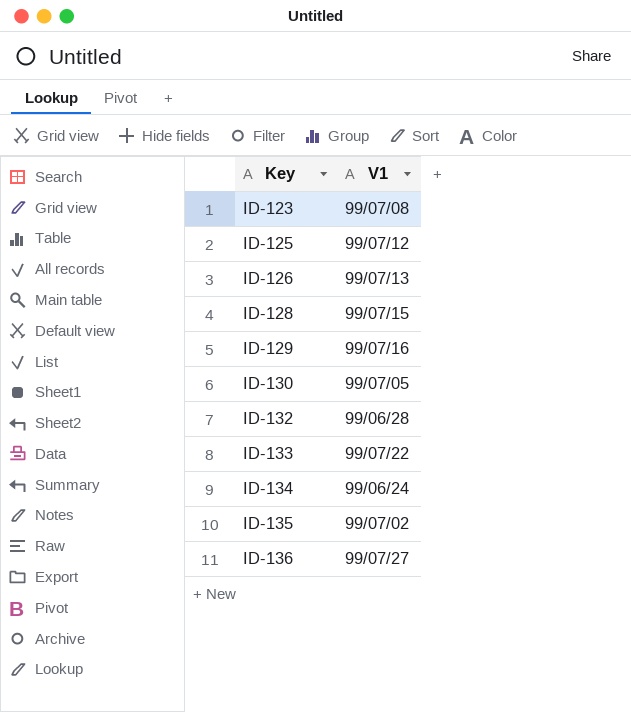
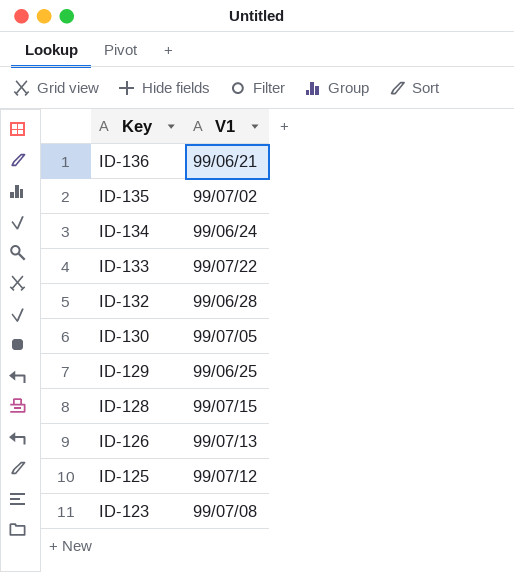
row order: Key ascending -> Key descending
ID-136 | V1: 99/07/27 -> 99/06/21
ID-129 | V1: 99/07/16 -> 99/06/25

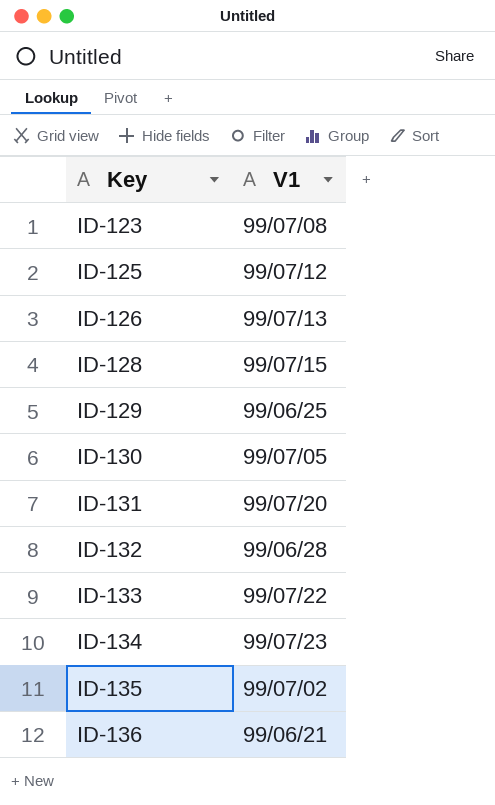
row order: Key descending -> Key ascending
row ID-131: none -> 99/07/20
ID-134 | V1: 99/06/24 -> 99/07/23

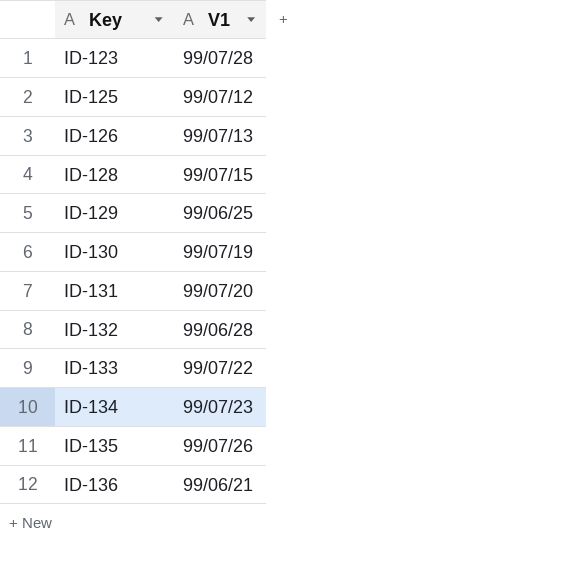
ID-123 | V1: 99/07/08 -> 99/07/28
ID-130 | V1: 99/07/05 -> 99/07/19
ID-135 | V1: 99/07/02 -> 99/07/26

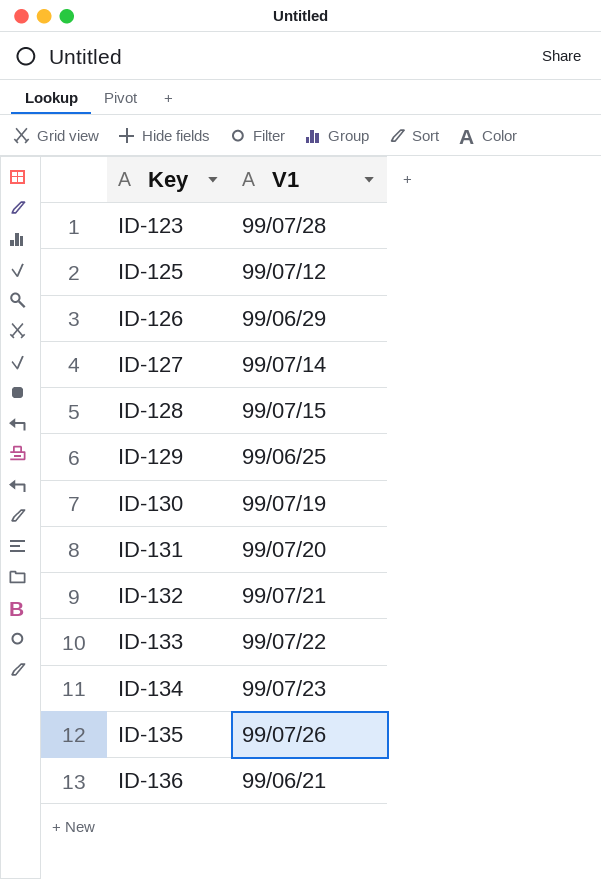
ID-126 | V1: 99/07/13 -> 99/06/29
row ID-127: none -> 99/07/14
ID-132 | V1: 99/06/28 -> 99/07/21

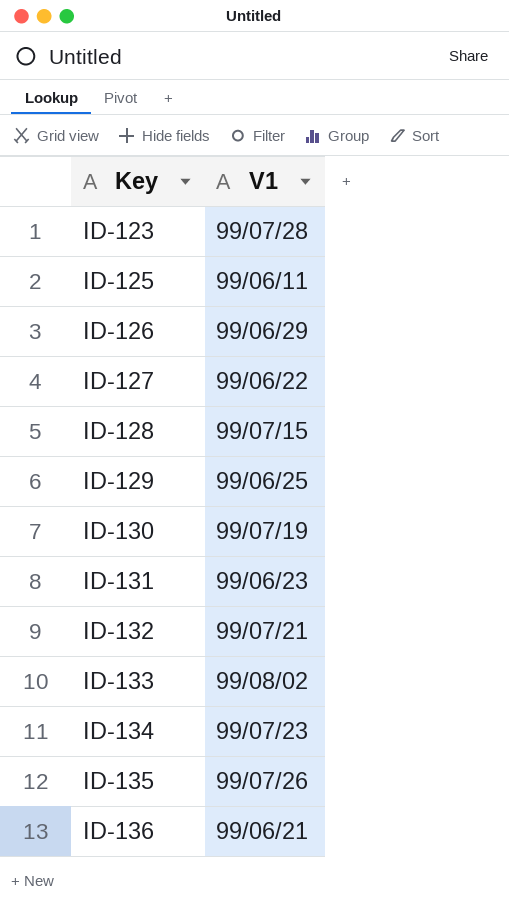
ID-125 | V1: 99/07/12 -> 99/06/11
ID-127 | V1: 99/07/14 -> 99/06/22
ID-131 | V1: 99/07/20 -> 99/06/23
ID-133 | V1: 99/07/22 -> 99/08/02

